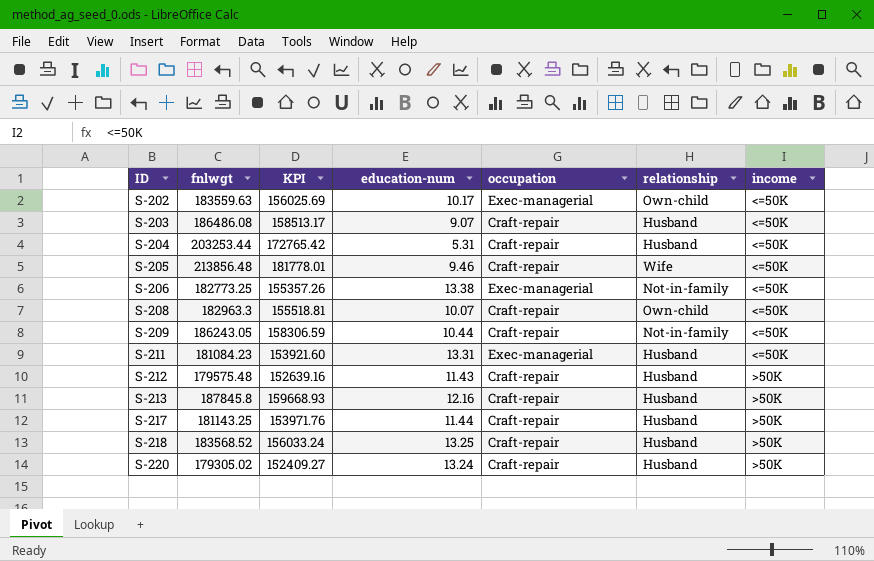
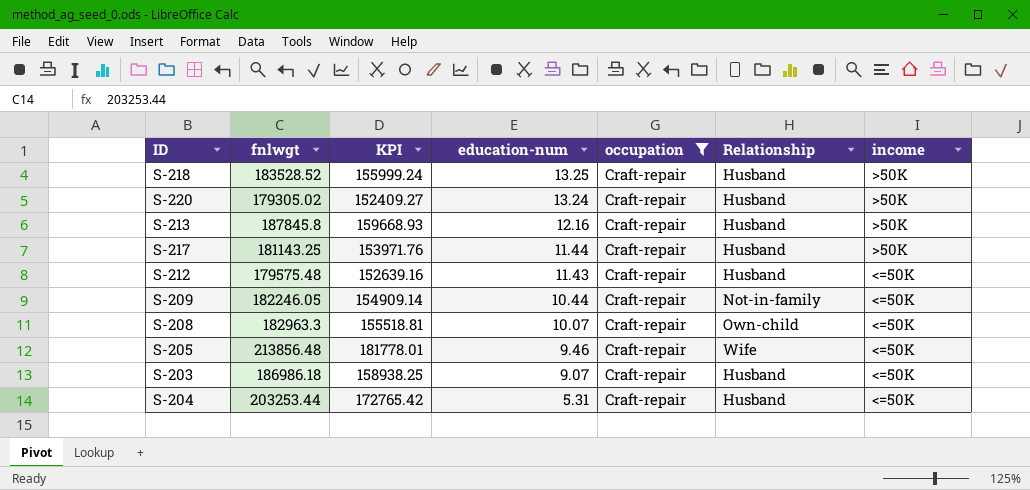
filter: none -> occupation = Craft-repair
row order: ID ascending -> education-num descending
column name: relationship -> Relationship
S-218 | fnlwgt: 183568.52 -> 183528.52
S-218 | KPI: 156033.24 -> 155999.24
S-212 | income: >50K -> <=50K
S-209 | fnlwgt: 186243.05 -> 182246.05
S-209 | KPI: 158306.59 -> 154909.14
S-203 | fnlwgt: 186486.08 -> 186986.18
S-203 | KPI: 158513.17 -> 158938.25

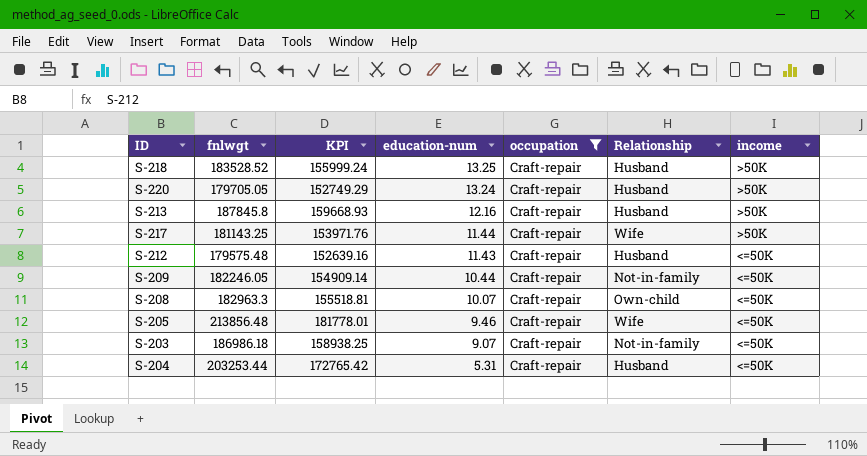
S-220 | fnlwgt: 179305.02 -> 179705.05
S-220 | KPI: 152409.27 -> 152749.29
S-217 | Relationship: Husband -> Wife
S-203 | Relationship: Husband -> Not-in-family

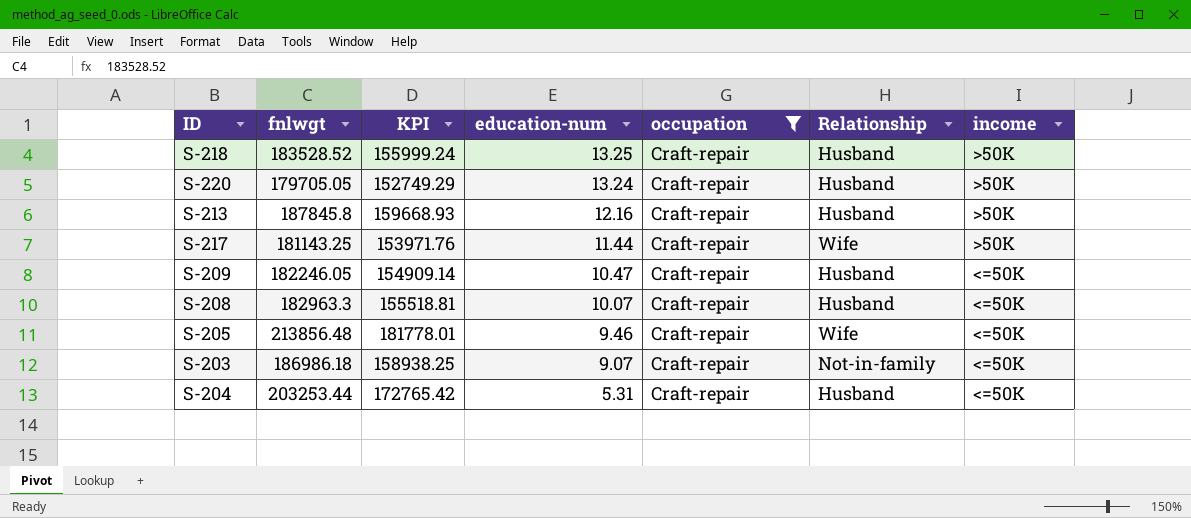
row S-212: 179575.48 | 152639.16 | 11.43 | Craft-repair | Husband | <=50K -> none
S-209 | education-num: 10.44 -> 10.47
S-209 | Relationship: Not-in-family -> Husband
S-208 | Relationship: Own-child -> Husband

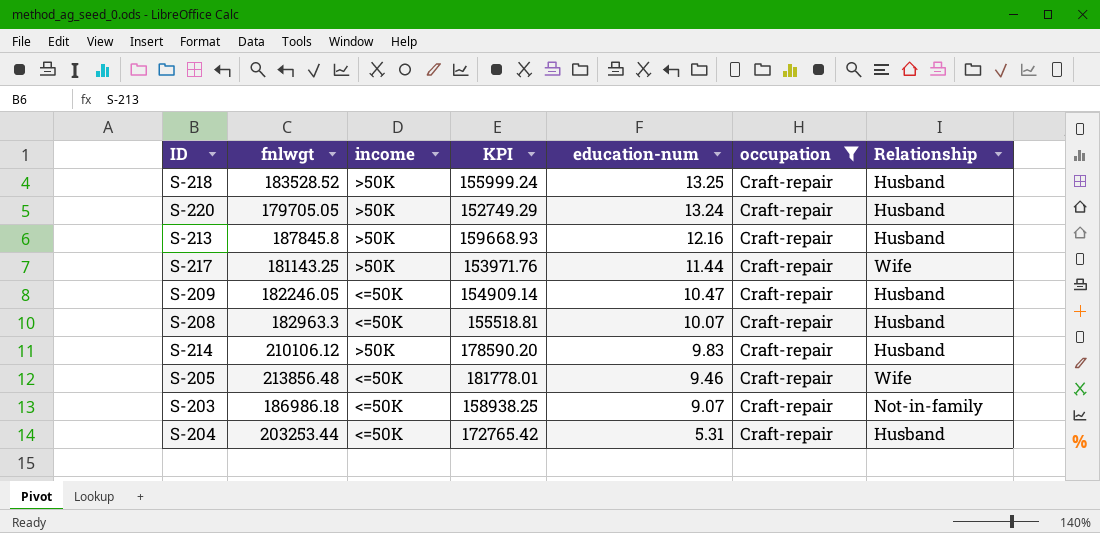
column income | position: 7 -> 3
row S-214: none -> 210106.12 | >50K | 178590.20 | 9.83 | Craft-repair | Husband

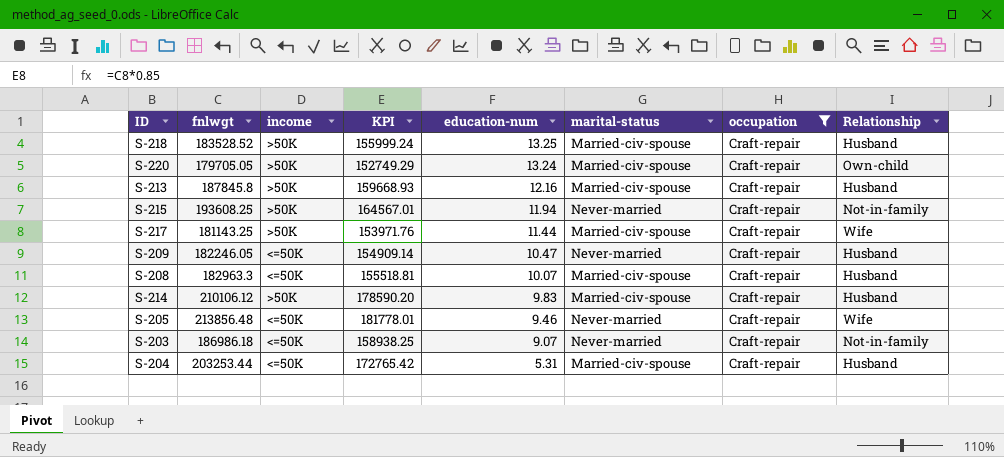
column marital-status | position: none -> 6
S-220 | Relationship: Husband -> Own-child
row S-215: none -> 193608.25 | >50K | 164567.01 | 11.94 | Never-married | Craft-repair | Not-in-family

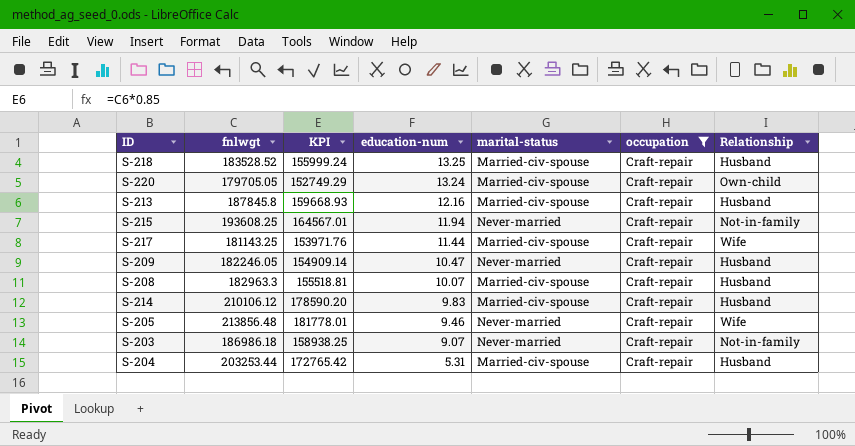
column income | position: 3 -> none

